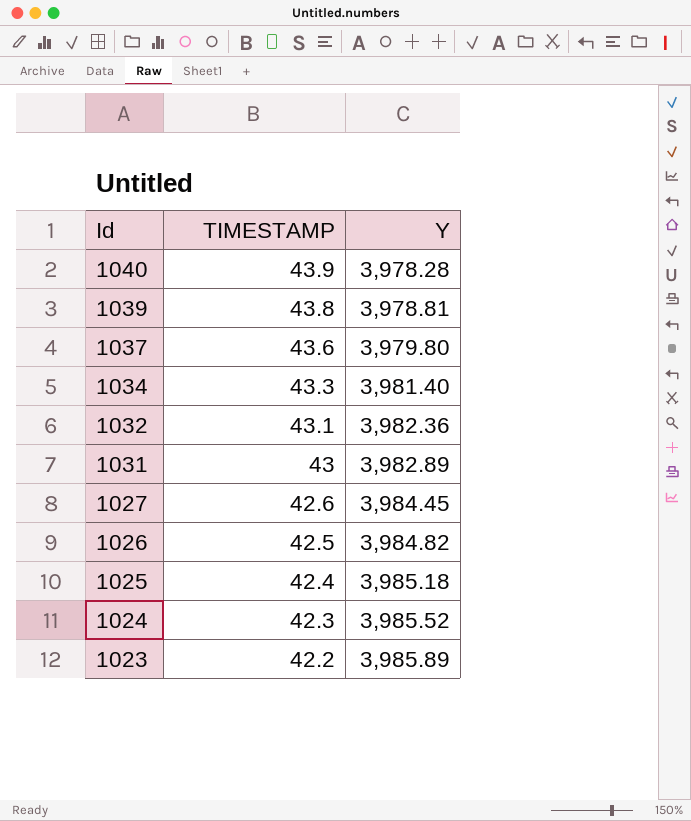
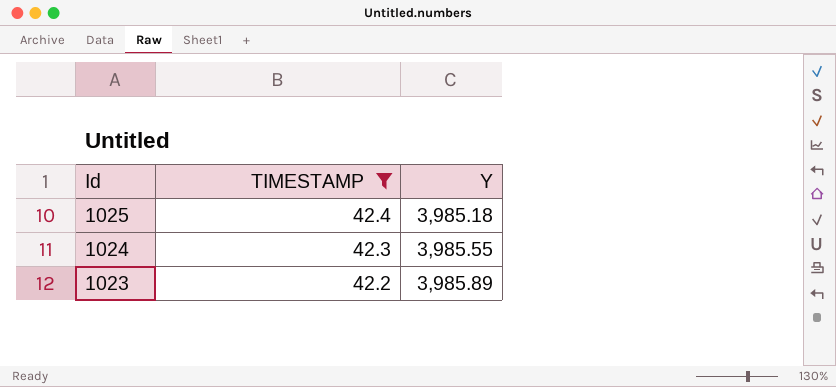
filter: none -> TIMESTAMP <= 42.4
1024 | Y: 3,985.52 -> 3,985.55

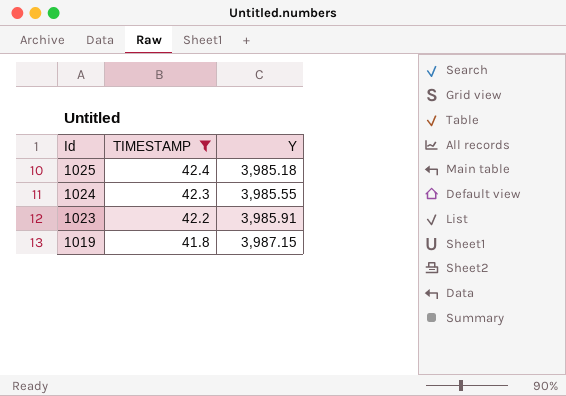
1023 | Y: 3,985.89 -> 3,985.91
row 1019: none -> 41.8 | 3,987.15

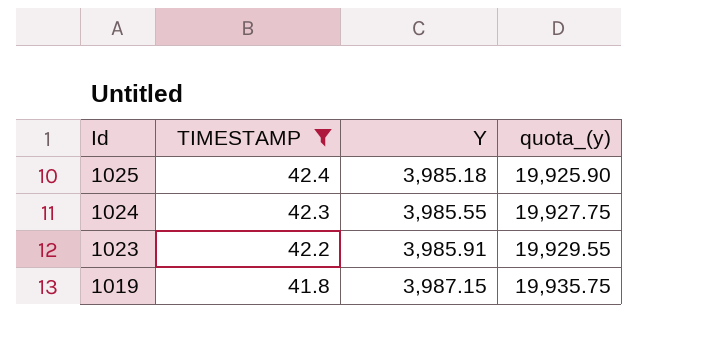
column quota_(y) | formula: none -> [Y] * 5

